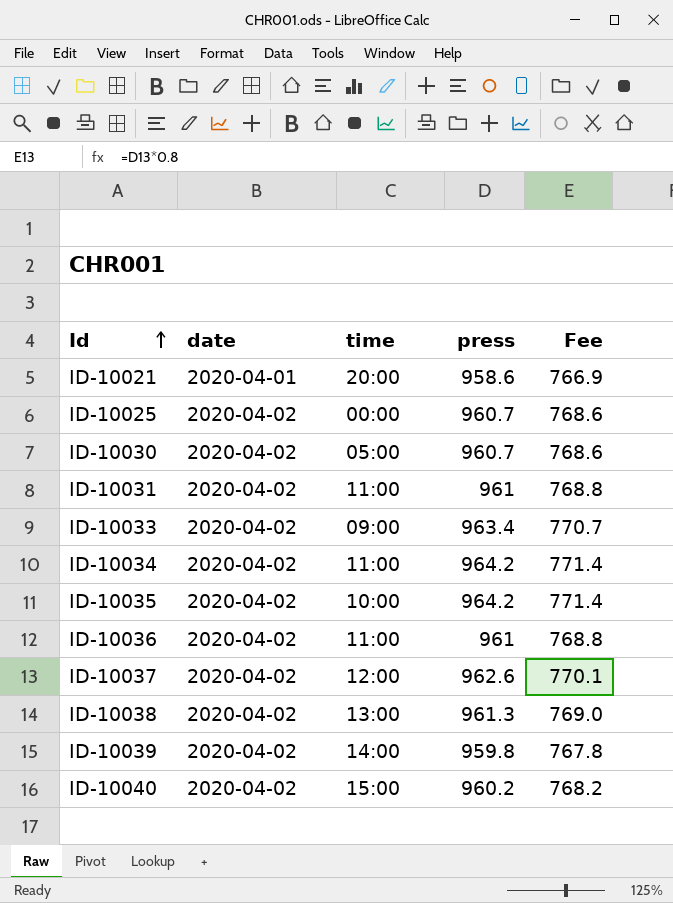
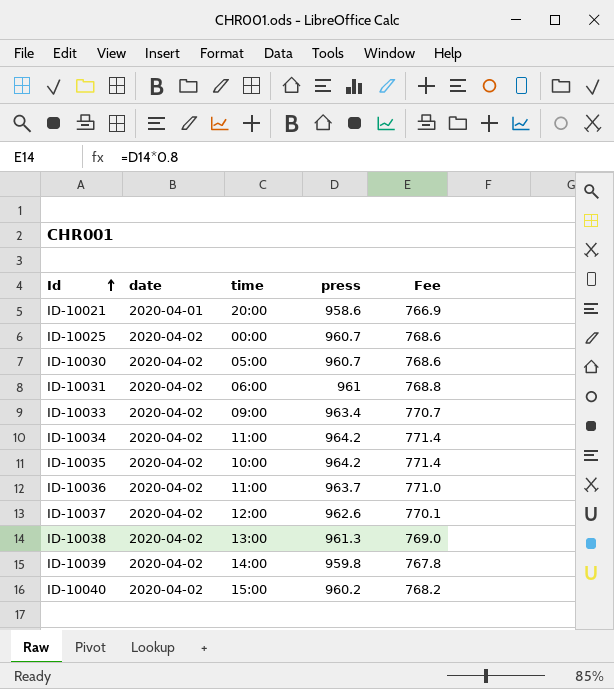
ID-10031 | time: 11:00 -> 06:00
ID-10036 | press: 961 -> 963.7
ID-10036 | Fee: 768.8 -> 771.0

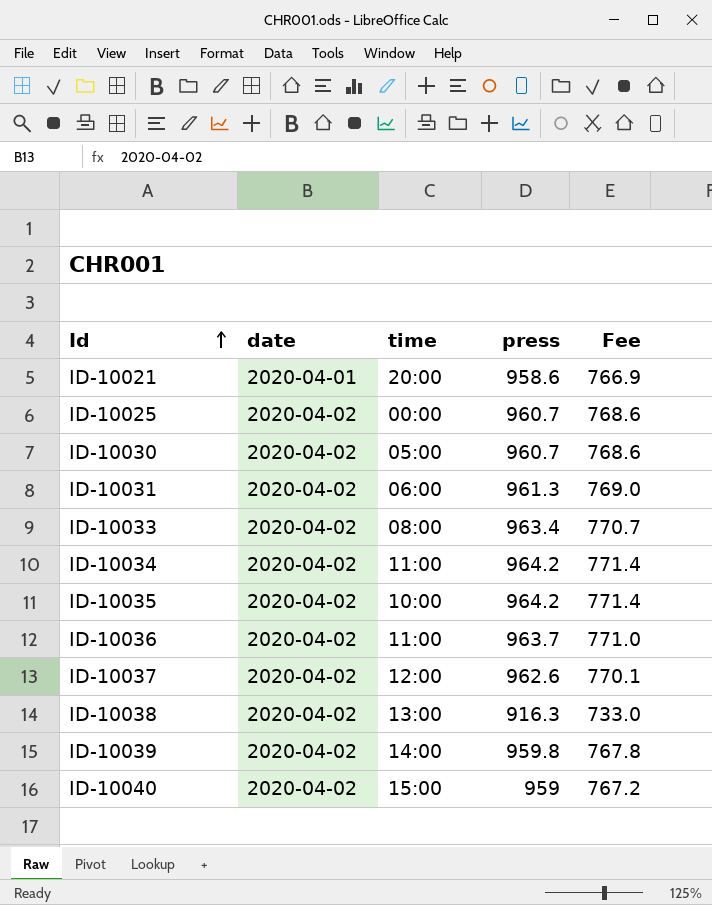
ID-10031 | press: 961 -> 961.3
ID-10031 | Fee: 768.8 -> 769.0
ID-10033 | time: 09:00 -> 08:00
ID-10038 | press: 961.3 -> 916.3
ID-10038 | Fee: 769.0 -> 733.0
ID-10040 | press: 960.2 -> 959
ID-10040 | Fee: 768.2 -> 767.2

